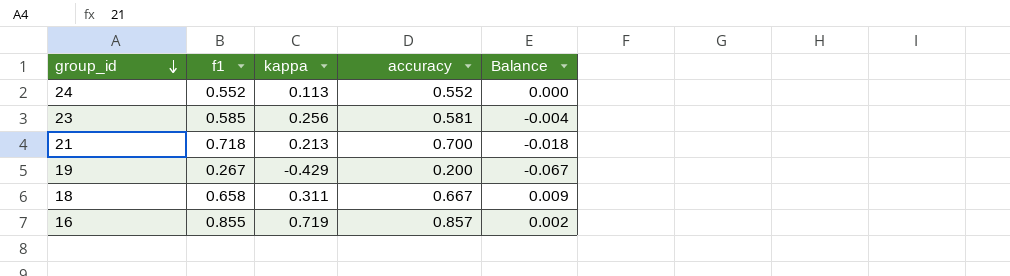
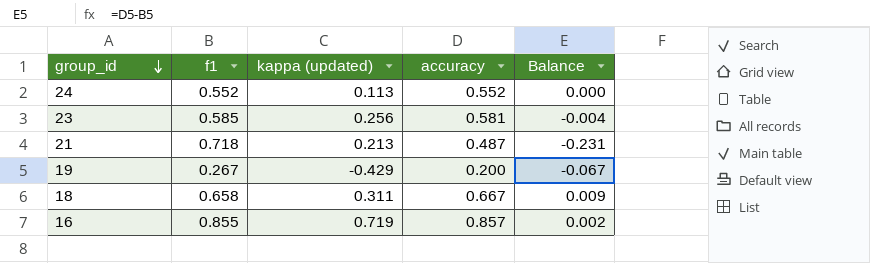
column name: kappa -> kappa (updated)
21 | accuracy: 0.700 -> 0.487
21 | Balance: -0.018 -> -0.231

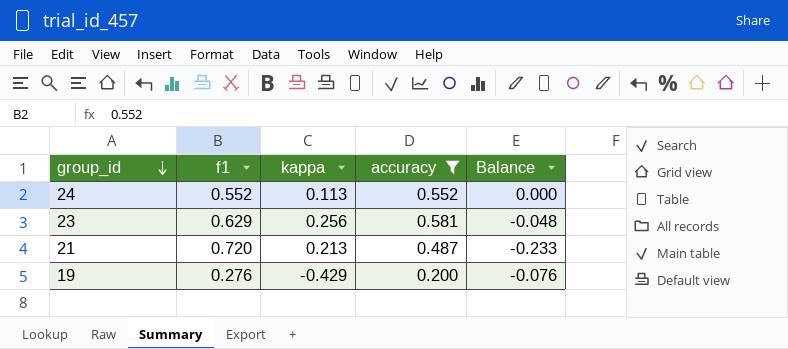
filter: none -> accuracy <= 0.581
column name: kappa (updated) -> kappa
23 | f1: 0.585 -> 0.629
23 | Balance: -0.004 -> -0.048
21 | f1: 0.718 -> 0.720
21 | Balance: -0.231 -> -0.233
19 | f1: 0.267 -> 0.276
19 | Balance: -0.067 -> -0.076

